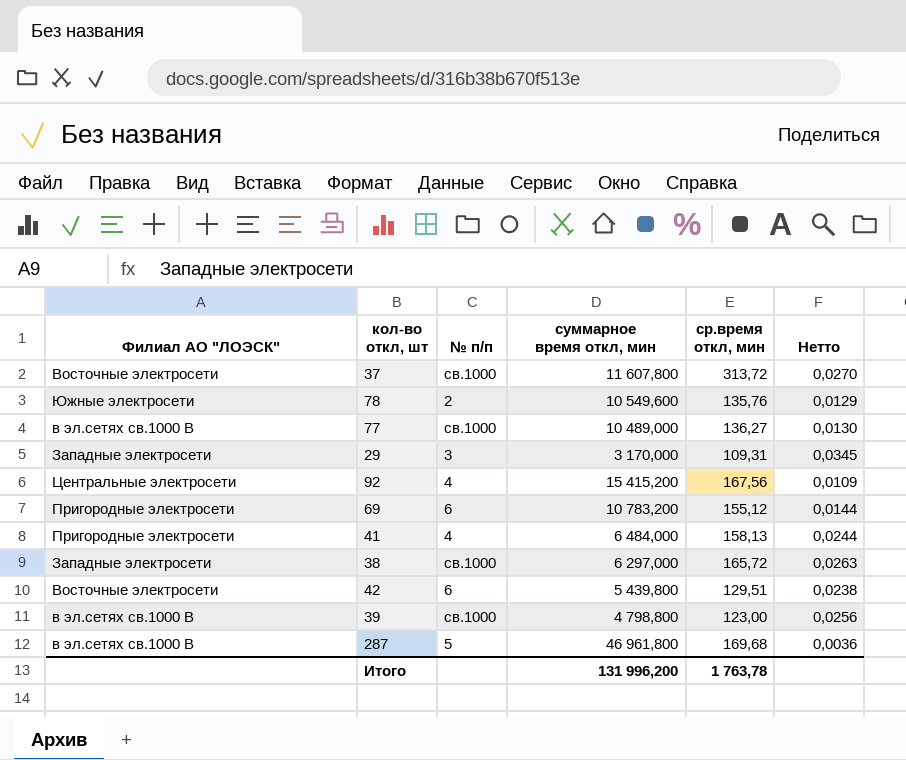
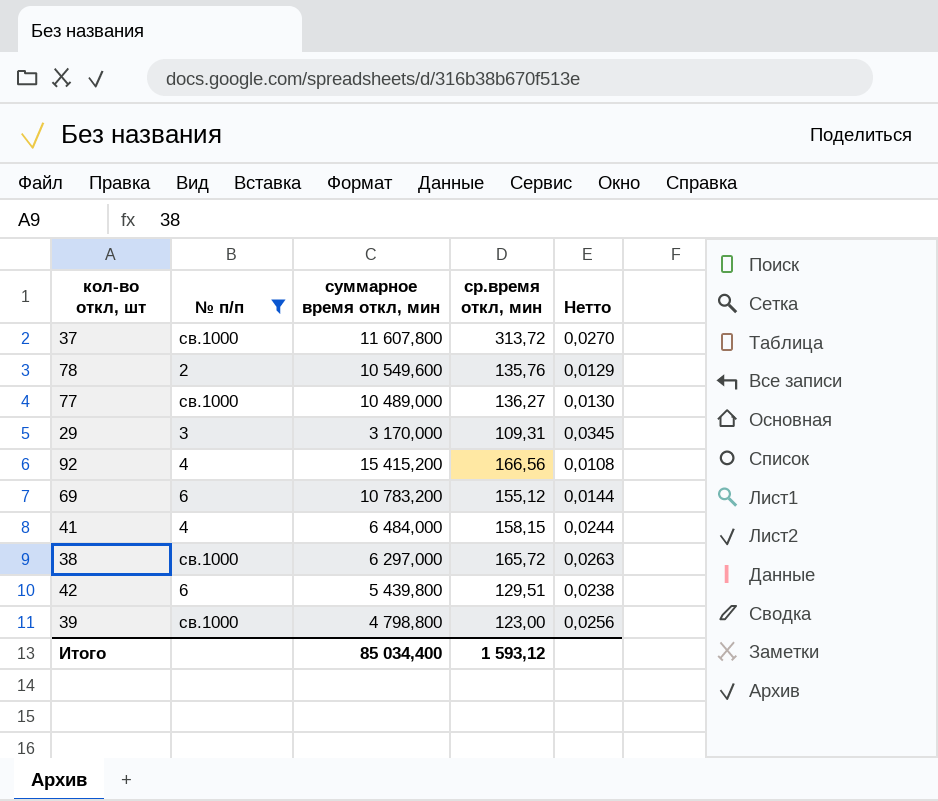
filter: none -> № п/п != 5
column Филиал АО "ЛОЭСК" | position: 1 -> none
92 | ср.время откл, мин: 167,56 -> 166,56
92 | Нетто: 0,0109 -> 0,0108
41 | ср.время откл, мин: 158,13 -> 158,15
Итого | суммарное время откл, мин: 131 996,200 -> 85 034,400
Итого | ср.время откл, мин: 1 763,78 -> 1 593,12

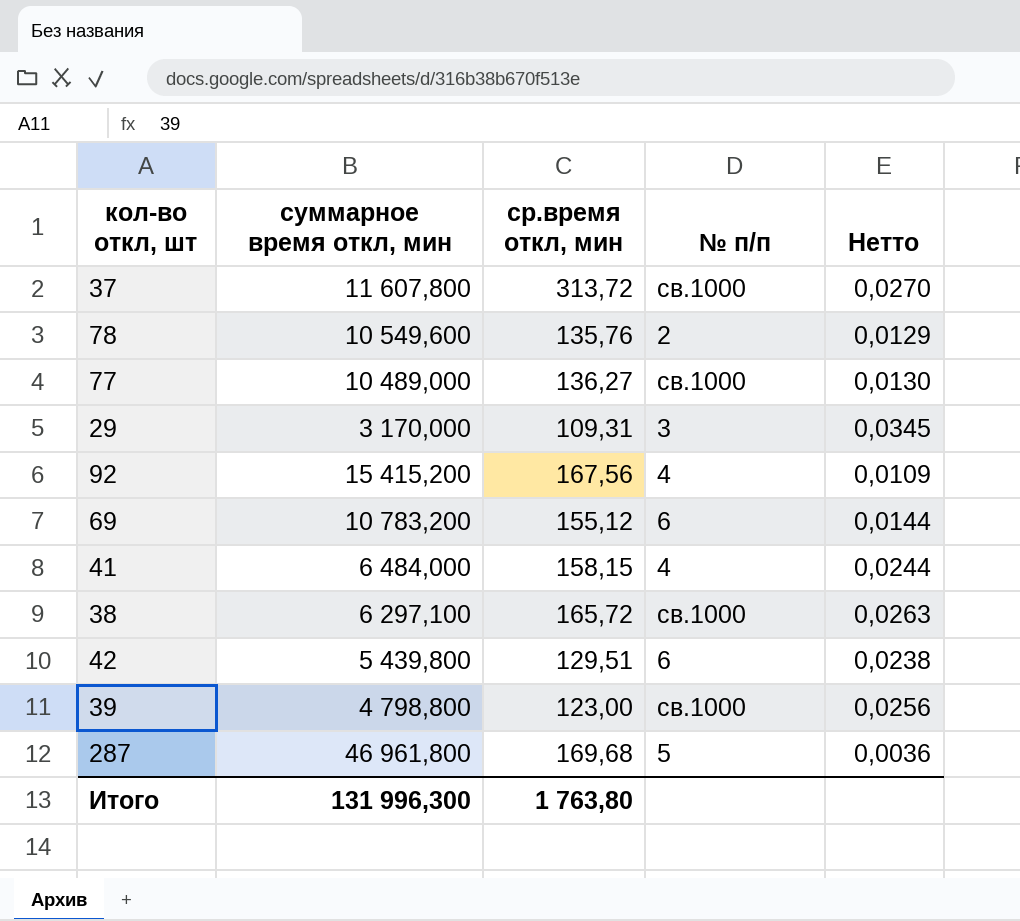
filter: № п/п != 5 -> none
column № п/п | position: 2 -> 4
92 | ср.время откл, мин: 166,56 -> 167,56
92 | Нетто: 0,0108 -> 0,0109
38 | суммарное время откл, мин: 6 297,000 -> 6 297,100
Итого | суммарное время откл, мин: 85 034,400 -> 131 996,300
Итого | ср.время откл, мин: 1 593,12 -> 1 763,80

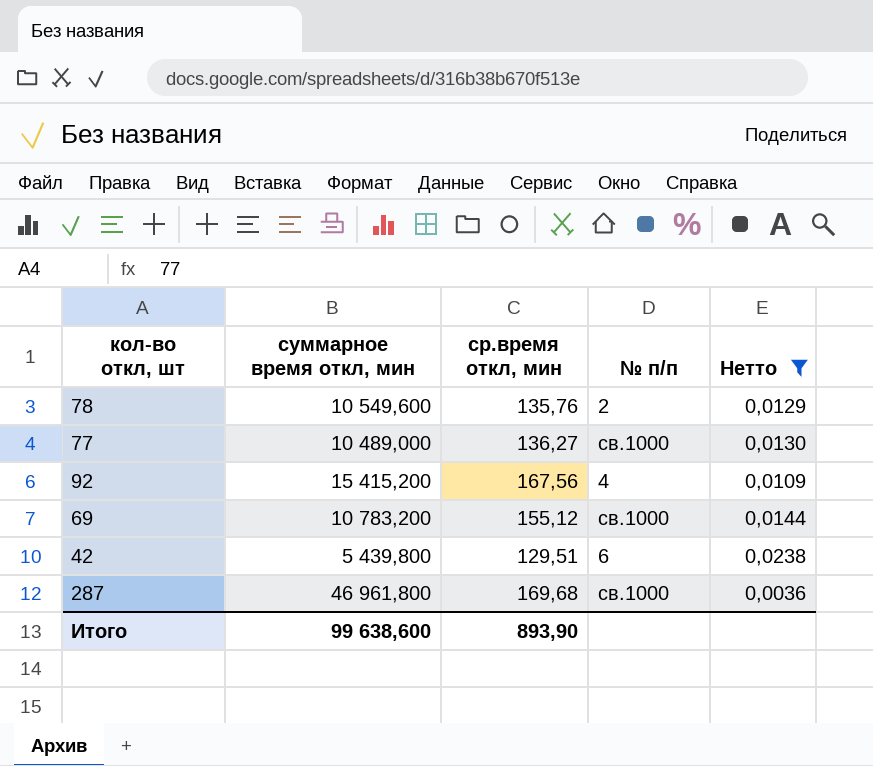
filter: none -> Нетто <= 0,0238
69 | № п/п: 6 -> св.1000
287 | № п/п: 5 -> св.1000
Итого | суммарное время откл, мин: 131 996,300 -> 99 638,600
Итого | ср.время откл, мин: 1 763,80 -> 893,90

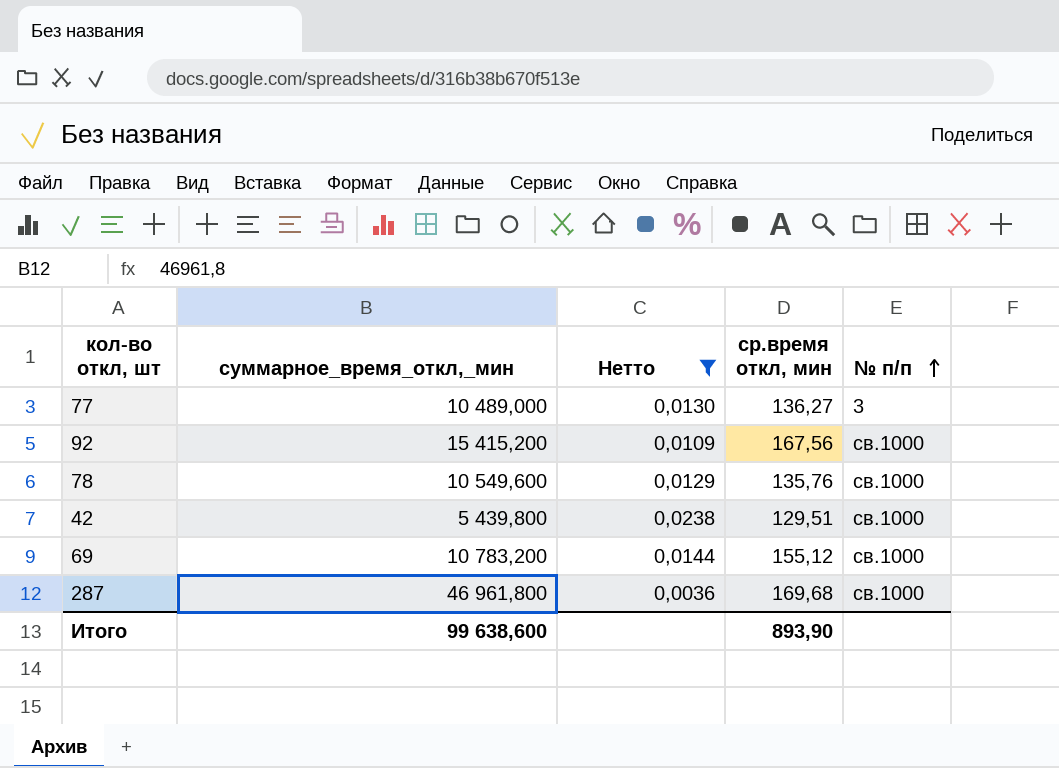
row order: none -> № п/п ascending
column name: суммарное время откл, мин -> суммарное_время_откл,_мин
column Нетто | position: 5 -> 3
77 | № п/п: св.1000 -> 3
92 | № п/п: 4 -> св.1000
78 | № п/п: 2 -> св.1000
42 | № п/п: 6 -> св.1000

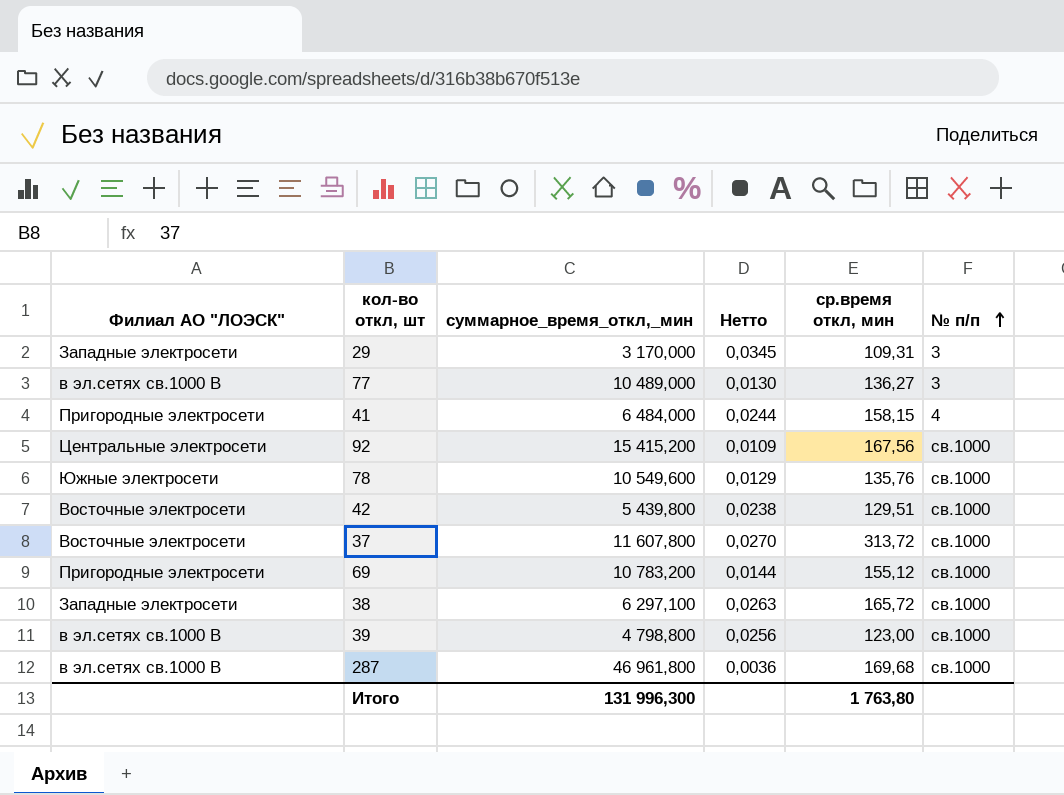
filter: Нетто <= 0,0238 -> none
column Филиал АО "ЛОЭСК" | position: none -> 1
Итого | суммарное_время_откл,_мин: 99 638,600 -> 131 996,300
Итого | ср.время откл, мин: 893,90 -> 1 763,80

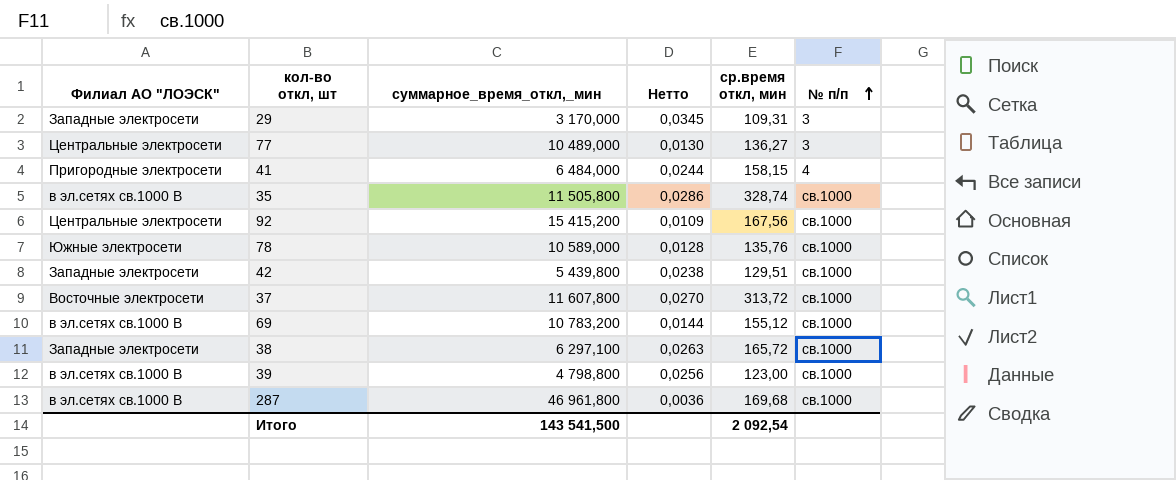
77 | Филиал АО "ЛОЭСК": в эл.сетях св.1000 В -> Центральные электросети
row 35: none -> в эл.сетях св.1000 В | 11 505,800 | 0,0286 | 328,74 | св.1000
78 | суммарное_время_откл,_мин: 10 549,600 -> 10 589,000
78 | Нетто: 0,0129 -> 0,0128
42 | Филиал АО "ЛОЭСК": Восточные электросети -> Западные электросети
69 | Филиал АО "ЛОЭСК": Пригородные электросети -> в эл.сетях св.1000 В
Итого | суммарное_время_откл,_мин: 131 996,300 -> 143 541,500
Итого | ср.время откл, мин: 1 763,80 -> 2 092,54

